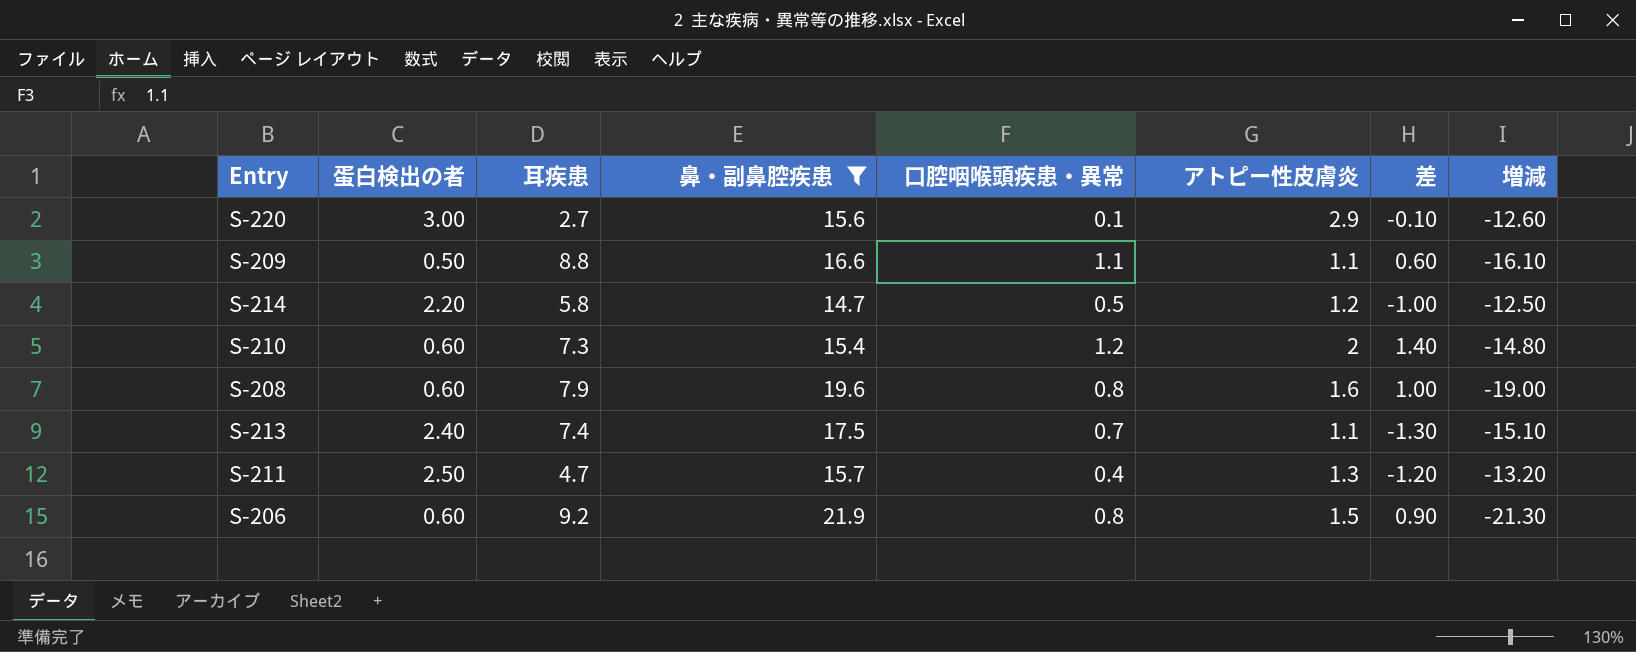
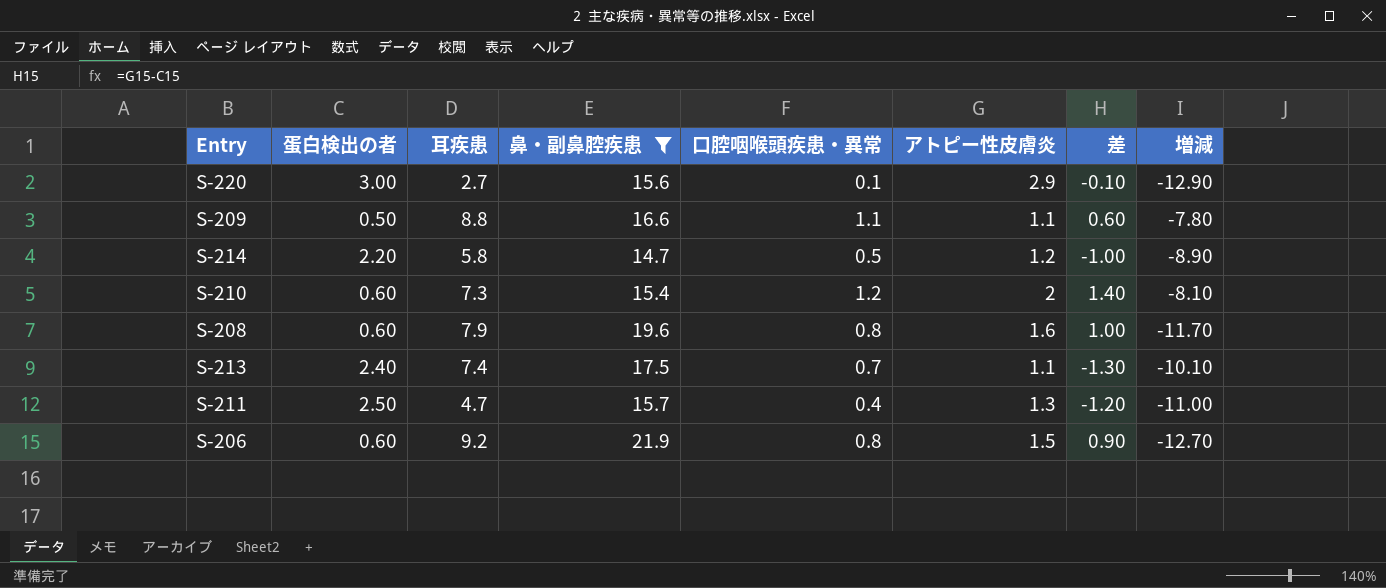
column 増減 | formula: [蛋白検出の者] - [鼻・副鼻腔疾患] -> [耳疾患] - [鼻・副鼻腔疾患]

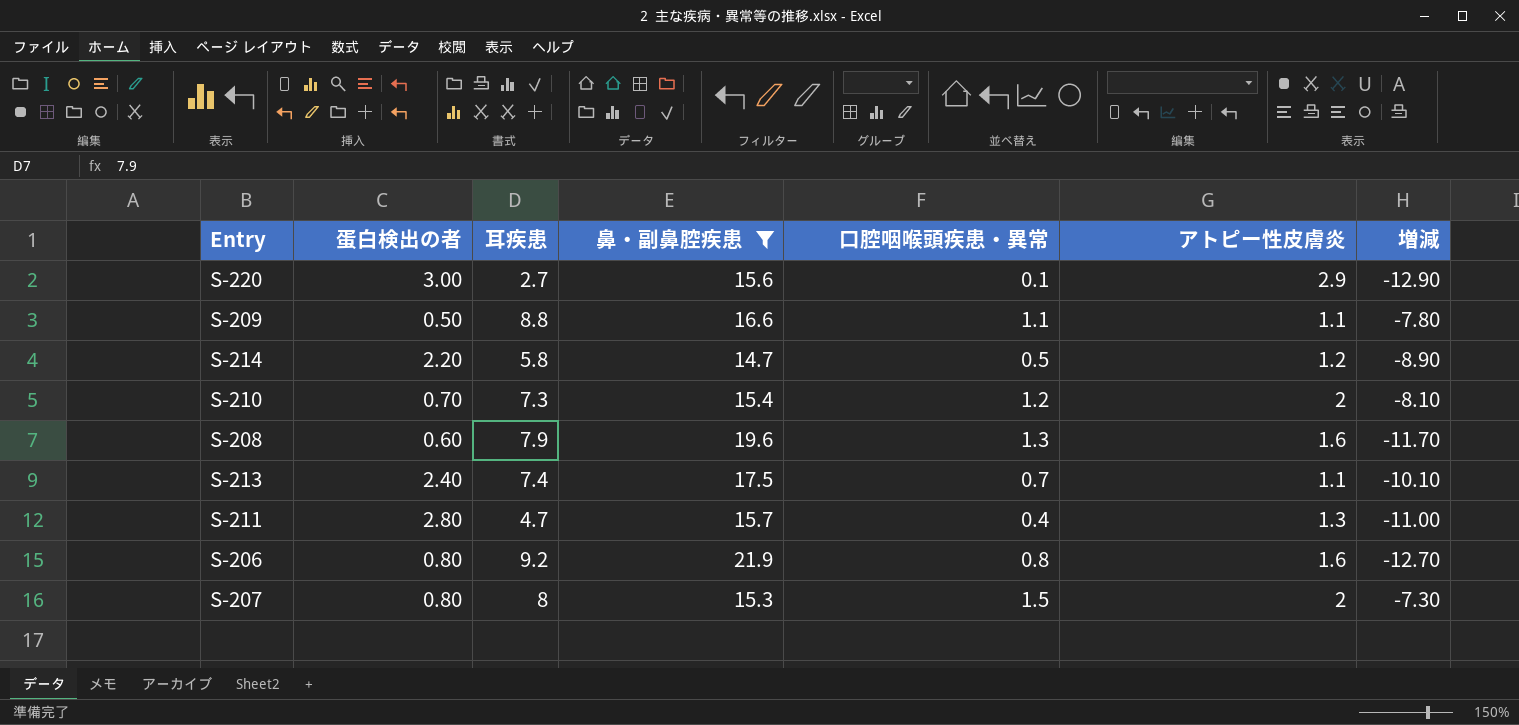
column 差 | formula: [アトピー性皮膚炎] - [蛋白検出の者] -> none
S-210 | 蛋白検出の者: 0.60 -> 0.70
S-208 | 口腔咽喉頭疾患・異常: 0.8 -> 1.3
S-211 | 蛋白検出の者: 2.50 -> 2.80
S-206 | 蛋白検出の者: 0.60 -> 0.80
S-206 | アトピー性皮膚炎: 1.5 -> 1.6
row S-207: none -> 0.80 | 8 | 15.3 | 1.5 | 2 | -7.30

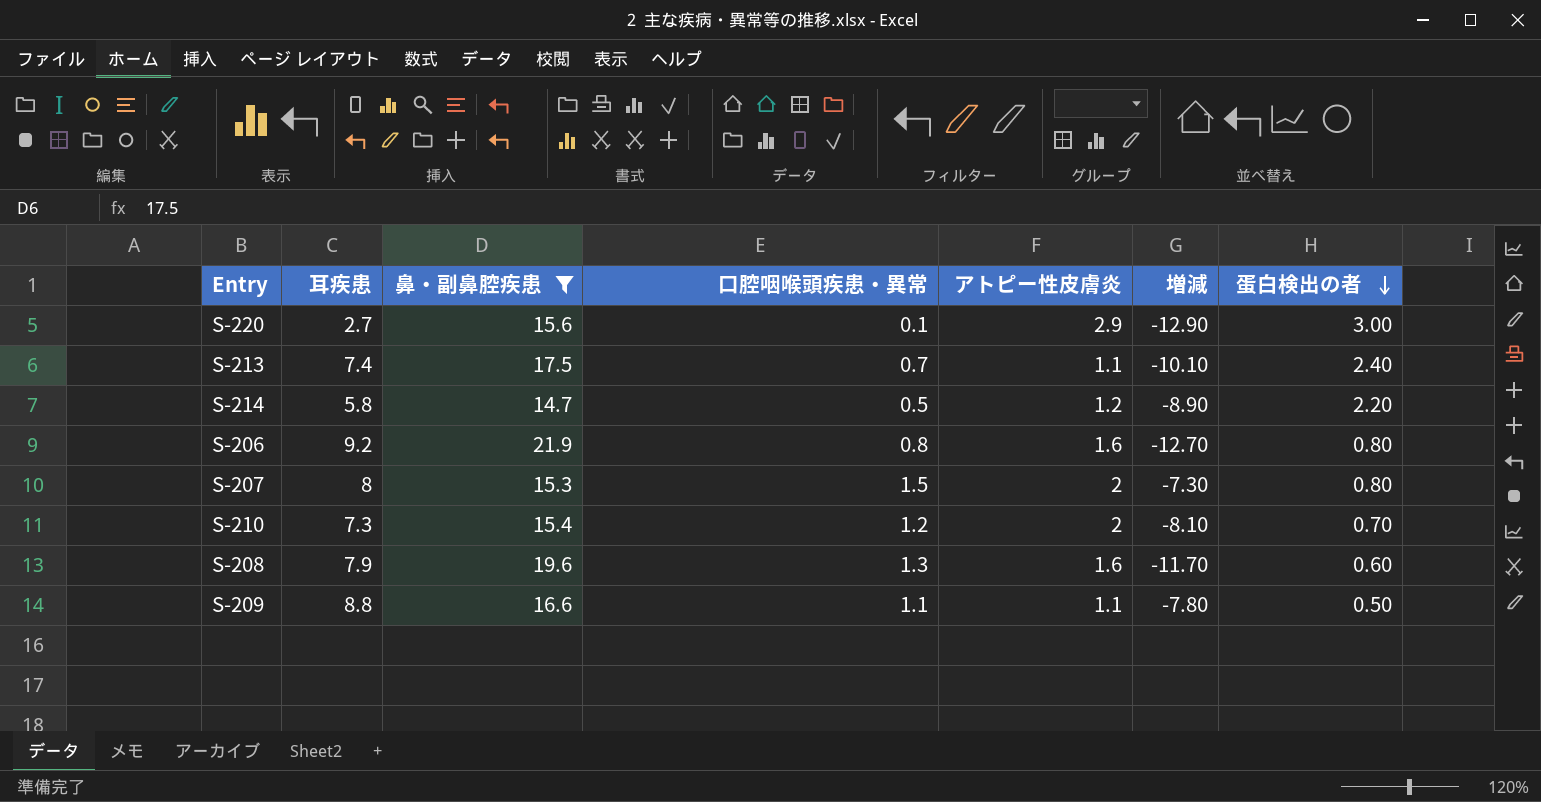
row order: none -> 蛋白検出の者 descending
column 蛋白検出の者 | position: 2 -> 7
row S-211: 2.80 | 4.7 | 15.7 | 0.4 | 1.3 | -11.00 -> none

